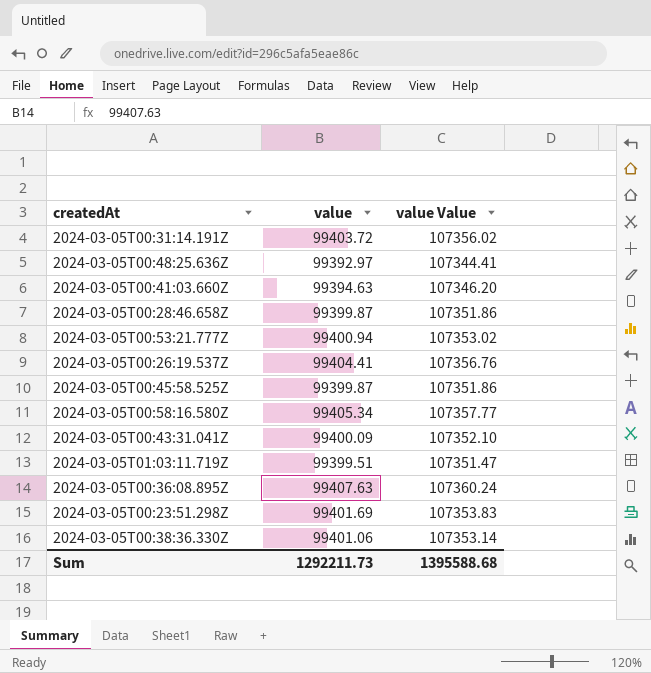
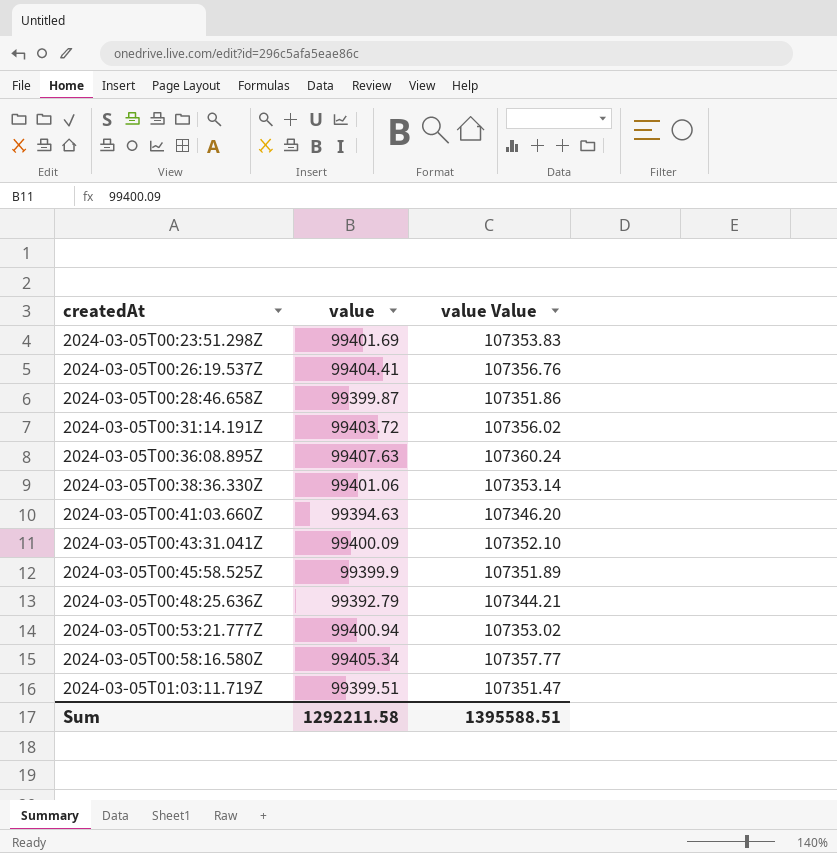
row order: none -> createdAt ascending
2024-03-05T00:45:58.525Z | value: 99399.87 -> 99399.9
2024-03-05T00:45:58.525Z | value Value: 107351.86 -> 107351.89
2024-03-05T00:48:25.636Z | value: 99392.97 -> 99392.79
2024-03-05T00:48:25.636Z | value Value: 107344.41 -> 107344.21
Sum | value: 1292211.73 -> 1292211.58
Sum | value Value: 1395588.68 -> 1395588.51

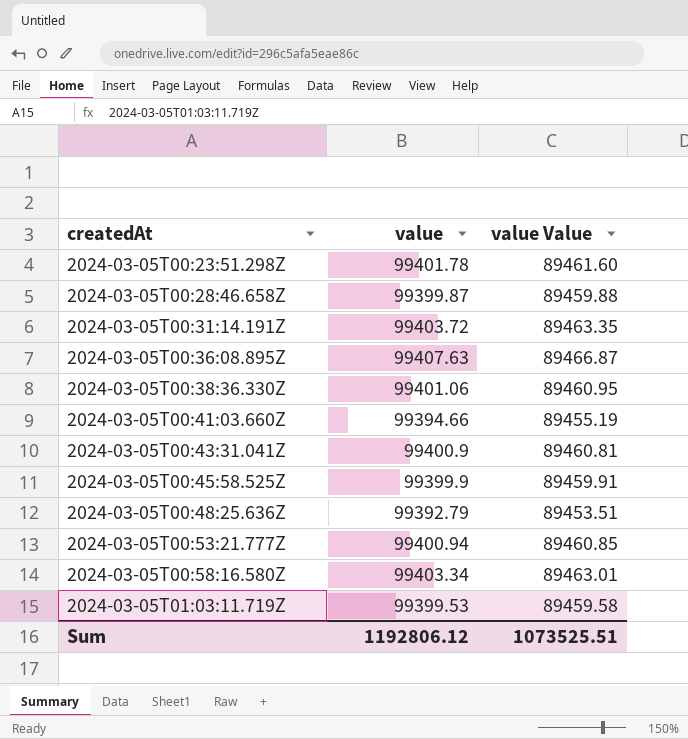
column value Value | formula: [value] * 1.08 -> [value] * 0.9
row 2024-03-05T00:26:19.537Z: 99404.41 | 107356.76 -> none
2024-03-05T00:23:51.298Z | value: 99401.69 -> 99401.78
2024-03-05T00:41:03.660Z | value: 99394.63 -> 99394.66
2024-03-05T00:43:31.041Z | value: 99400.09 -> 99400.9
2024-03-05T00:58:16.580Z | value: 99405.34 -> 99403.34
2024-03-05T01:03:11.719Z | value: 99399.51 -> 99399.53
Sum | value: 1292211.58 -> 1192806.12
Sum | value Value: 1395588.51 -> 1073525.51

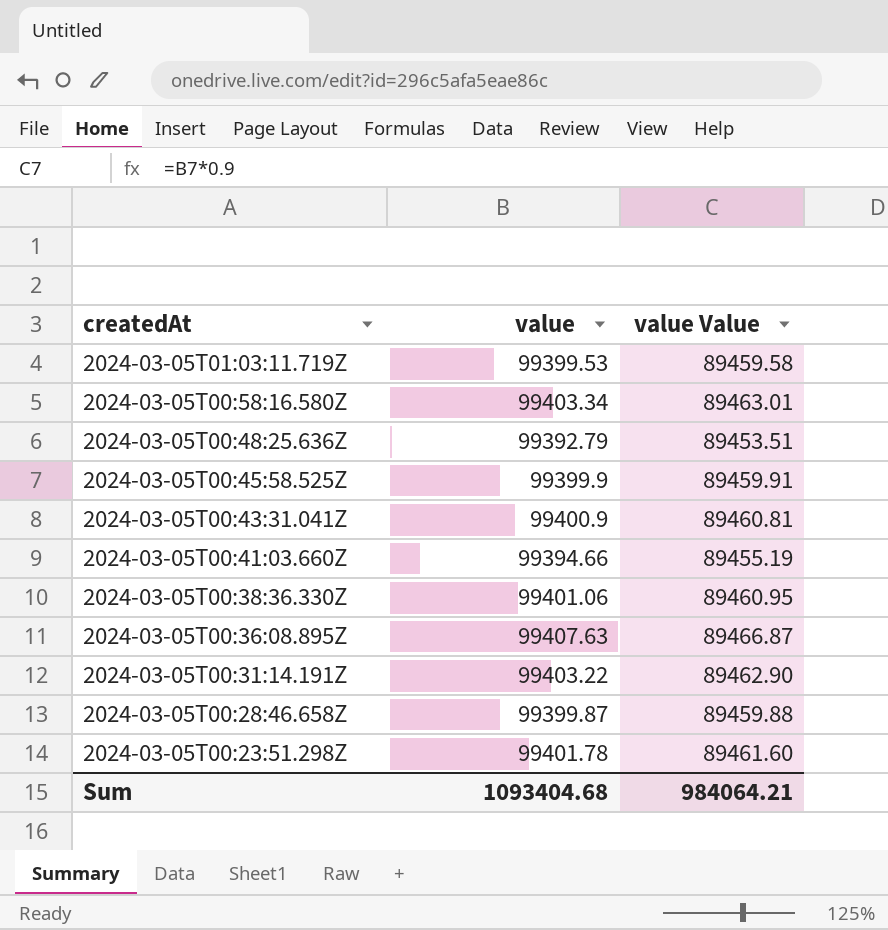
row order: createdAt ascending -> createdAt descending
row 2024-03-05T00:53:21.777Z: 99400.94 | 89460.85 -> none
2024-03-05T00:31:14.191Z | value: 99403.72 -> 99403.22
2024-03-05T00:31:14.191Z | value Value: 89463.35 -> 89462.90
Sum | value: 1192806.12 -> 1093404.68
Sum | value Value: 1073525.51 -> 984064.21

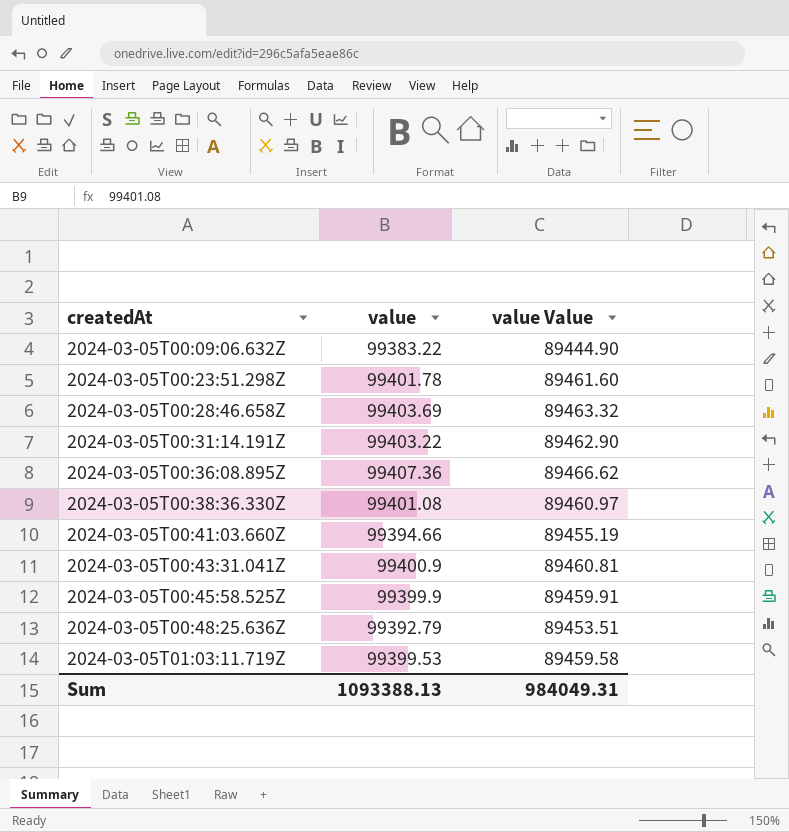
row order: createdAt descending -> createdAt ascending
row 2024-03-05T00:58:16.580Z: 99403.34 | 89463.01 -> none
row 2024-03-05T00:09:06.632Z: none -> 99383.22 | 89444.90
2024-03-05T00:28:46.658Z | value: 99399.87 -> 99403.69
2024-03-05T00:28:46.658Z | value Value: 89459.88 -> 89463.32
2024-03-05T00:36:08.895Z | value: 99407.63 -> 99407.36
2024-03-05T00:36:08.895Z | value Value: 89466.87 -> 89466.62
2024-03-05T00:38:36.330Z | value: 99401.06 -> 99401.08
2024-03-05T00:38:36.330Z | value Value: 89460.95 -> 89460.97
Sum | value: 1093404.68 -> 1093388.13
Sum | value Value: 984064.21 -> 984049.31

